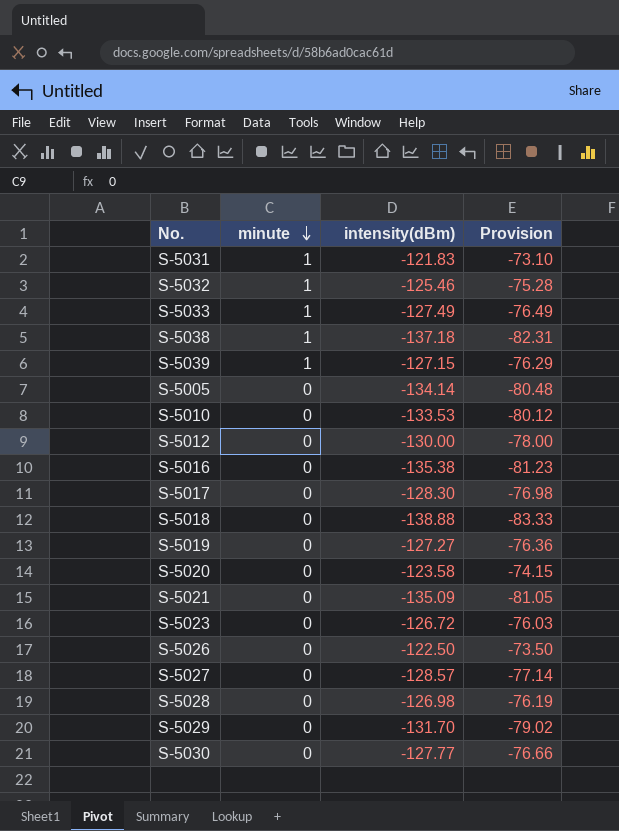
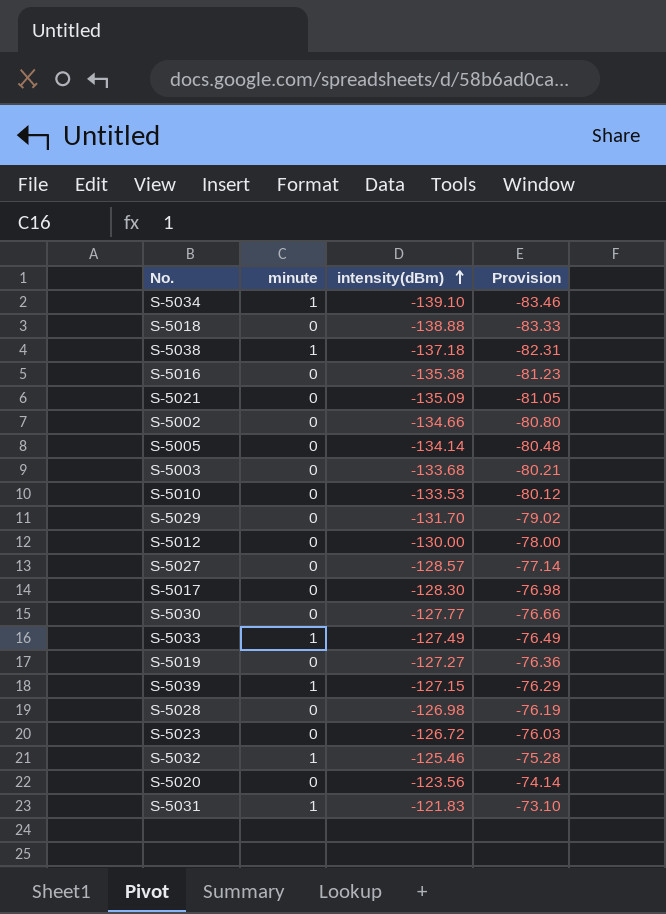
row order: minute descending -> intensity(dBm) ascending
row S-5026: 0 | -122.50 | -73.50 -> none
row S-5034: none -> 1 | -139.10 | -83.46
row S-5002: none -> 0 | -134.66 | -80.80
row S-5003: none -> 0 | -133.68 | -80.21
S-5020 | intensity(dBm): -123.58 -> -123.56
S-5020 | Provision: -74.15 -> -74.14

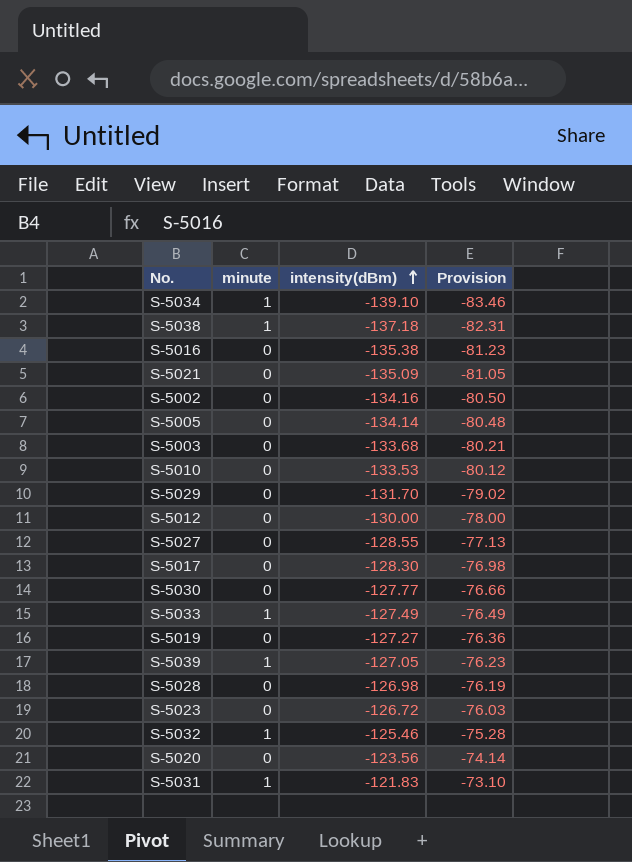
row S-5018: 0 | -138.88 | -83.33 -> none
S-5002 | intensity(dBm): -134.66 -> -134.16
S-5002 | Provision: -80.80 -> -80.50
S-5027 | intensity(dBm): -128.57 -> -128.55
S-5027 | Provision: -77.14 -> -77.13
S-5039 | intensity(dBm): -127.15 -> -127.05
S-5039 | Provision: -76.29 -> -76.23

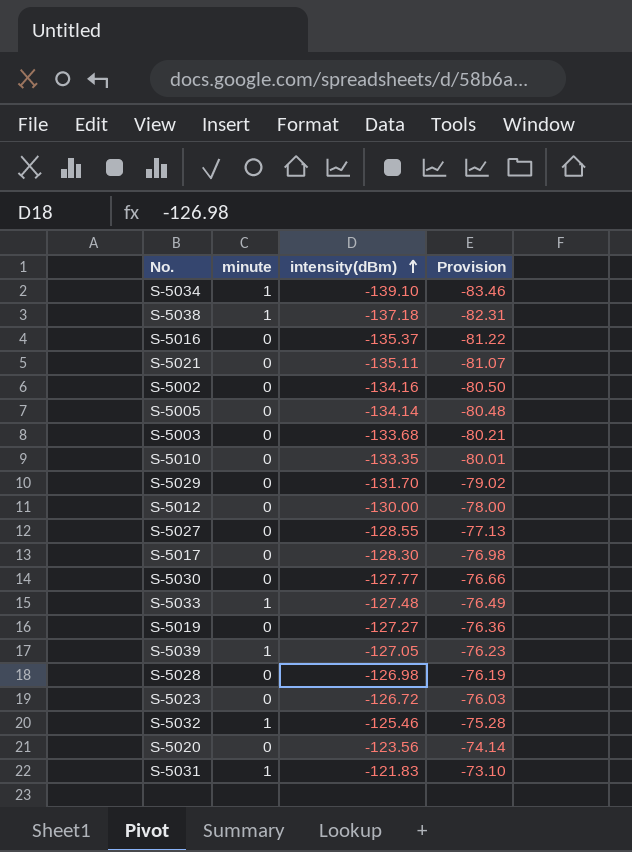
S-5016 | intensity(dBm): -135.38 -> -135.37
S-5016 | Provision: -81.23 -> -81.22
S-5021 | intensity(dBm): -135.09 -> -135.11
S-5021 | Provision: -81.05 -> -81.07
S-5010 | intensity(dBm): -133.53 -> -133.35
S-5010 | Provision: -80.12 -> -80.01
S-5033 | intensity(dBm): -127.49 -> -127.48

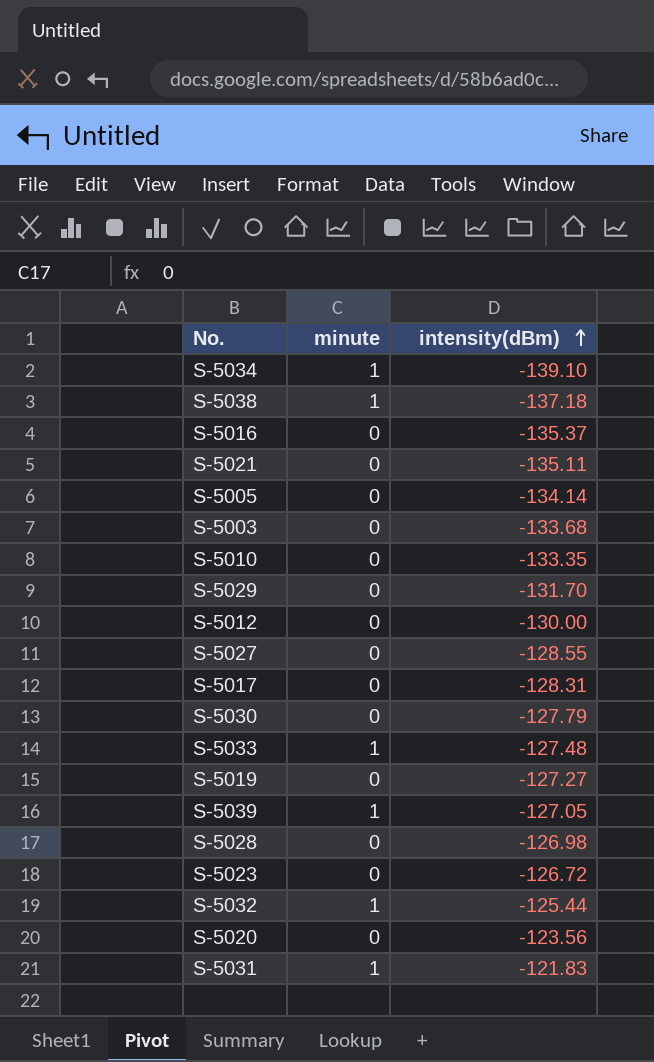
column Provision | formula: [intensity(dBm)] * 0.6 -> none
row S-5002: 0 | -134.16 | -80.50 -> none
S-5017 | intensity(dBm): -128.30 -> -128.31
S-5030 | intensity(dBm): -127.77 -> -127.79
S-5032 | intensity(dBm): -125.46 -> -125.44

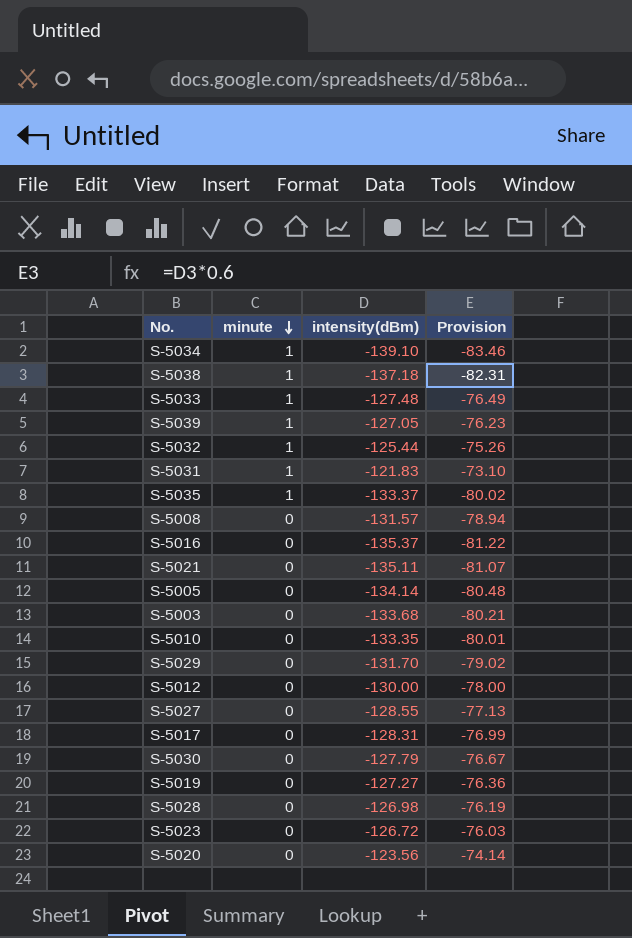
row order: intensity(dBm) ascending -> minute descending
column Provision | formula: none -> [intensity(dBm)] * 0.6
row S-5035: none -> 1 | -133.37 | -80.02
row S-5008: none -> 0 | -131.57 | -78.94

